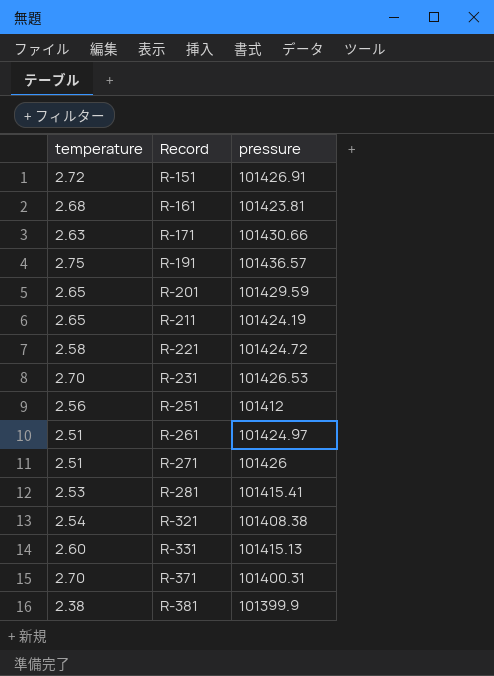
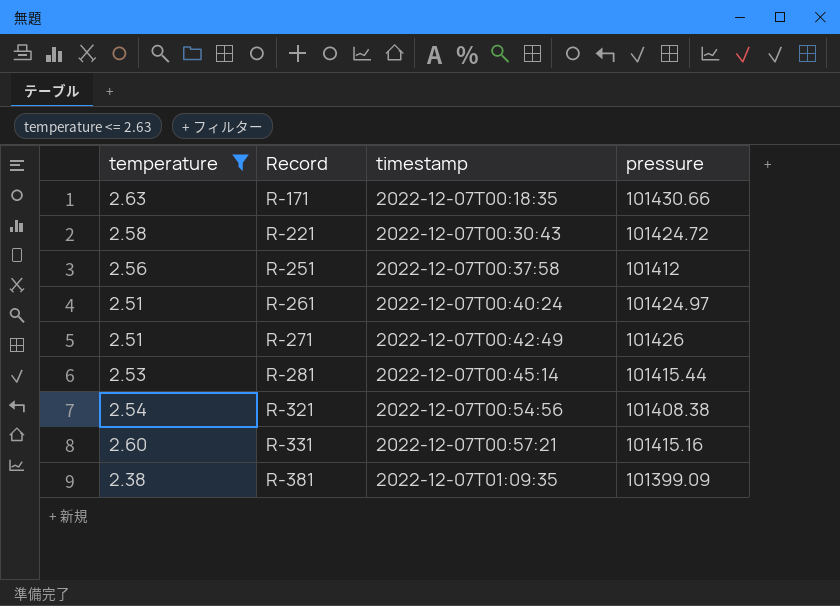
filter: none -> temperature <= 2.63
column timestamp | position: none -> 3
R-281 | pressure: 101415.41 -> 101415.44
R-331 | pressure: 101415.13 -> 101415.16
R-381 | pressure: 101399.9 -> 101399.09

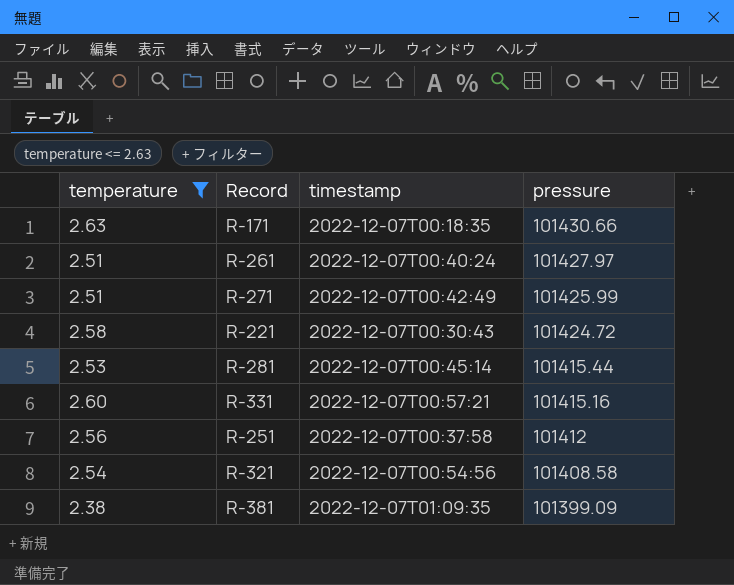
row order: Record ascending -> pressure descending
R-261 | pressure: 101424.97 -> 101427.97
R-271 | pressure: 101426 -> 101425.99
R-321 | pressure: 101408.38 -> 101408.58

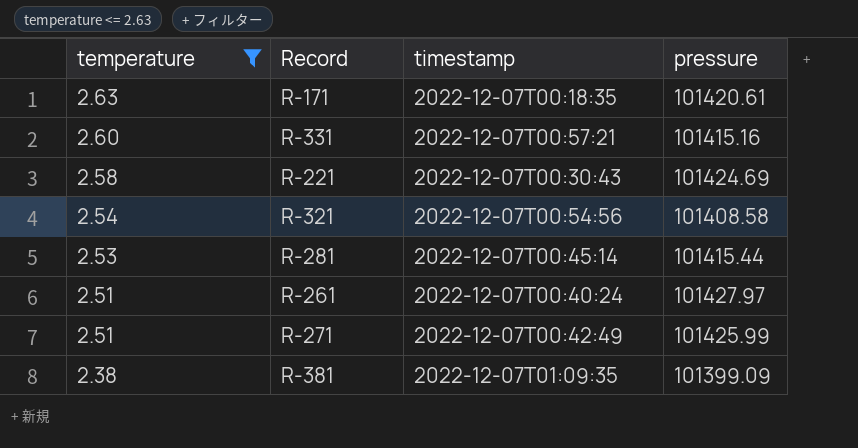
row order: pressure descending -> temperature descending
row R-251: 2.56 | 2022-12-07T00:37:58 | 101412 -> none
R-171 | pressure: 101430.66 -> 101420.61
R-221 | pressure: 101424.72 -> 101424.69

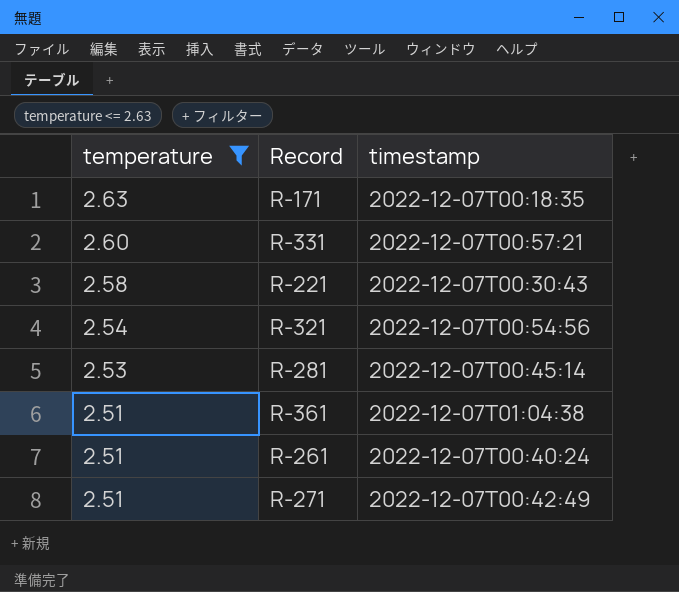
column pressure | position: 4 -> none
row R-381: 2.38 | 2022-12-07T01:09:35 | 101399.09 -> none
row R-361: none -> 2.51 | 2022-12-07T01:04:38

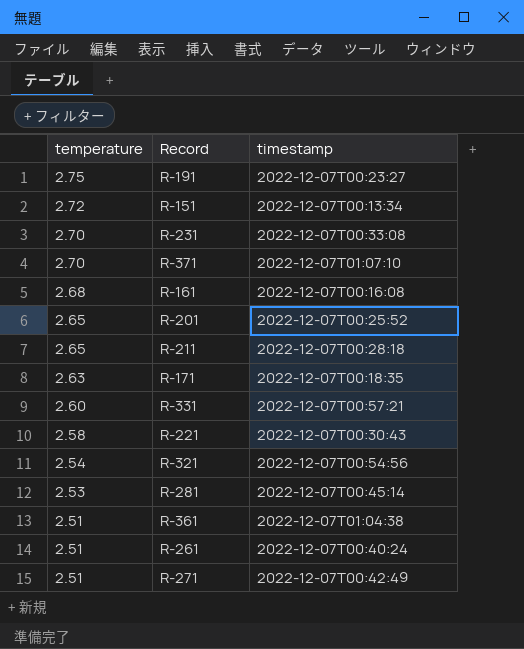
filter: temperature <= 2.63 -> none

